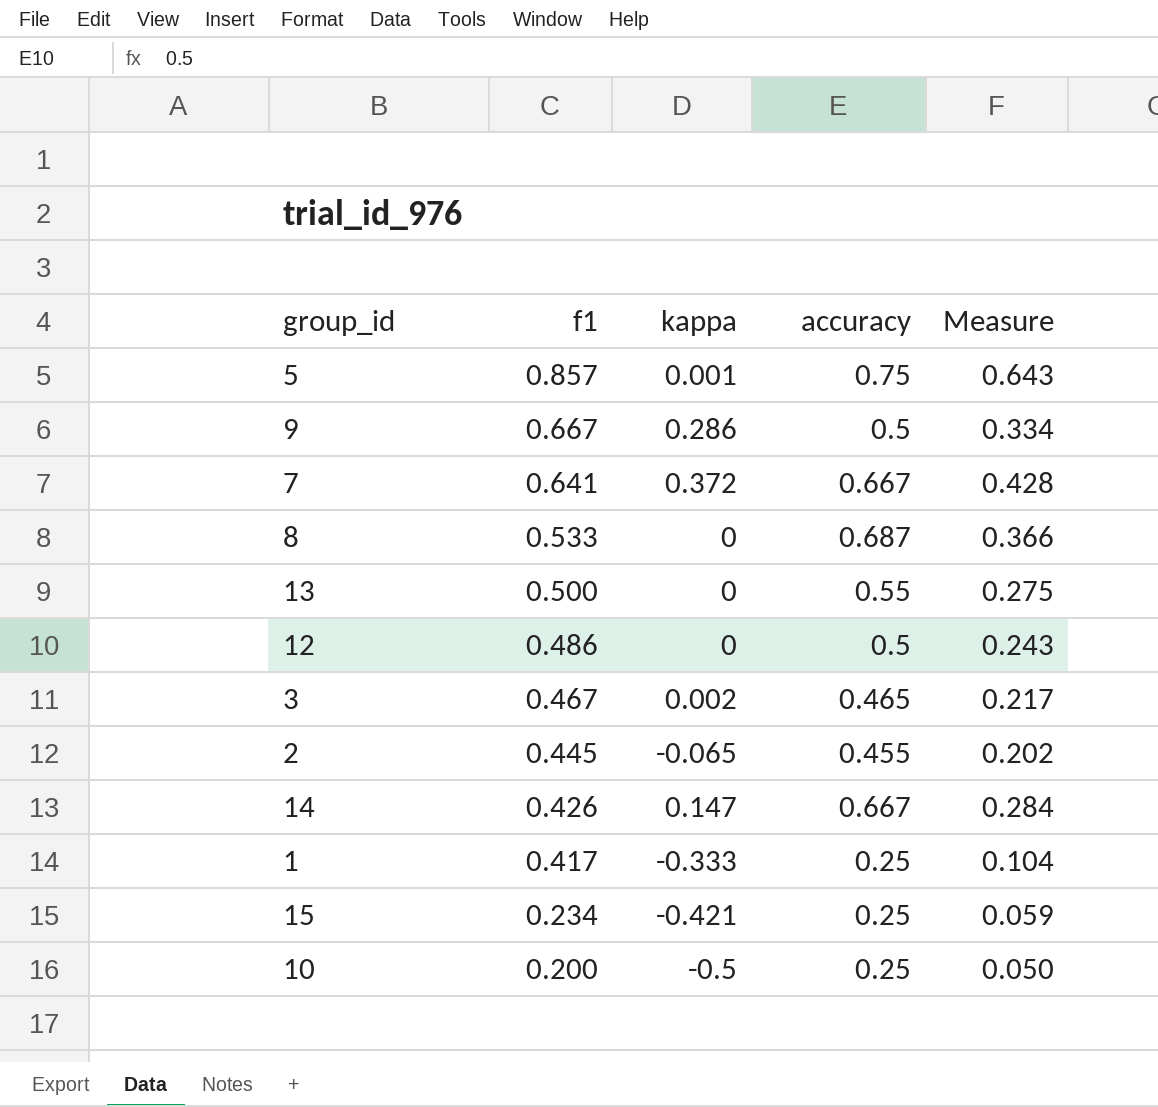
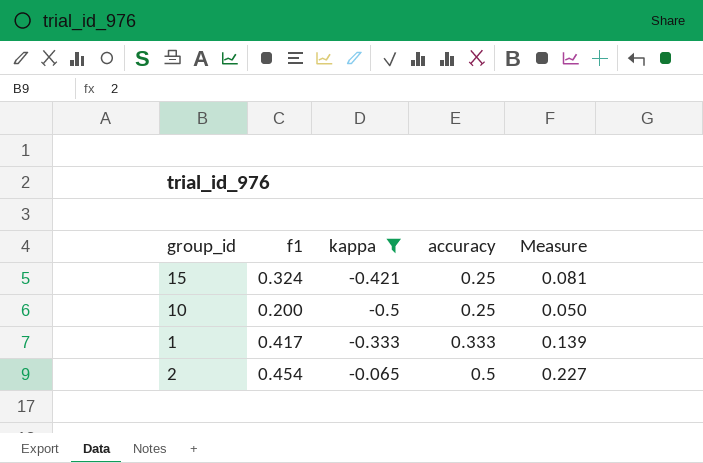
filter: none -> kappa <= -0.065
row order: f1 descending -> accuracy ascending
15 | f1: 0.234 -> 0.324
15 | Measure: 0.059 -> 0.081
1 | accuracy: 0.25 -> 0.333
1 | Measure: 0.104 -> 0.139
2 | f1: 0.445 -> 0.454
2 | accuracy: 0.455 -> 0.5
2 | Measure: 0.202 -> 0.227

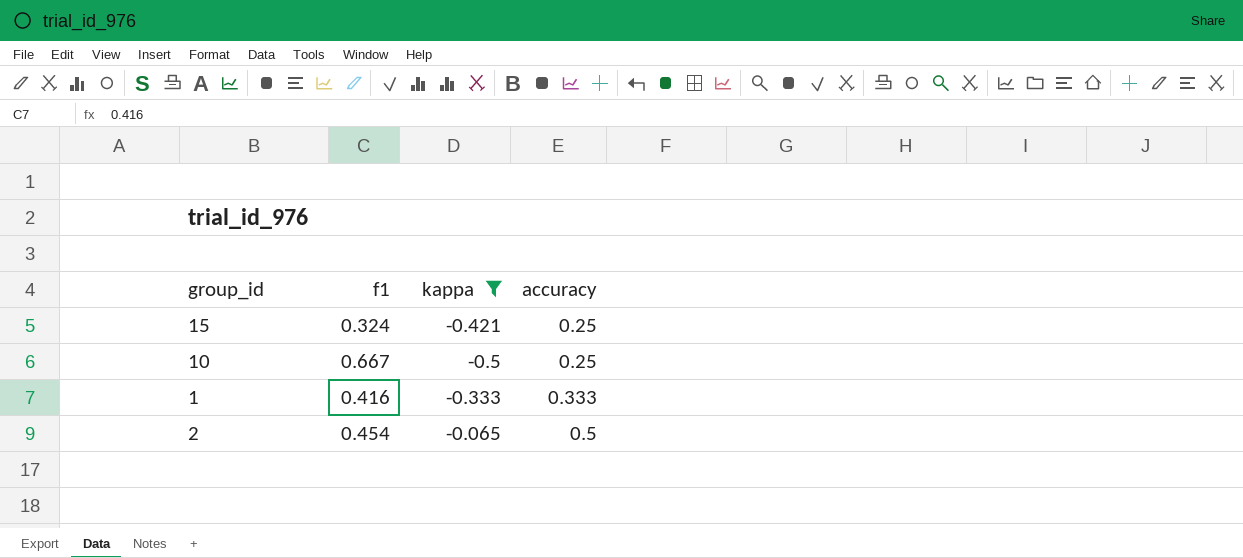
column Measure | formula: [f1] * [accuracy] -> none
10 | f1: 0.200 -> 0.667
1 | f1: 0.417 -> 0.416

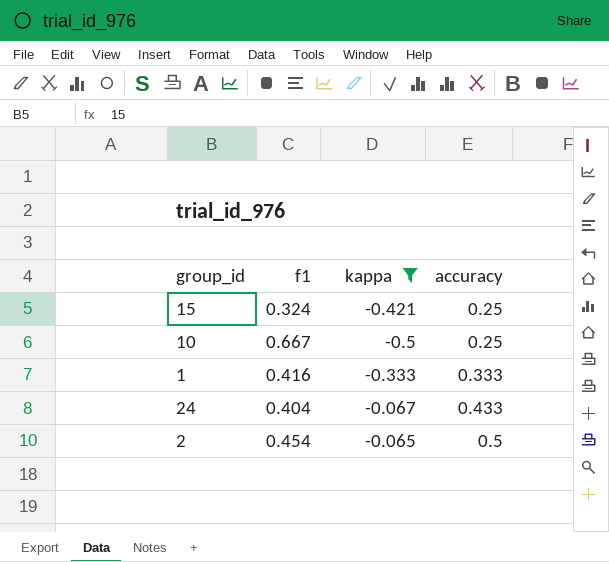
row 24: none -> 0.404 | -0.067 | 0.433

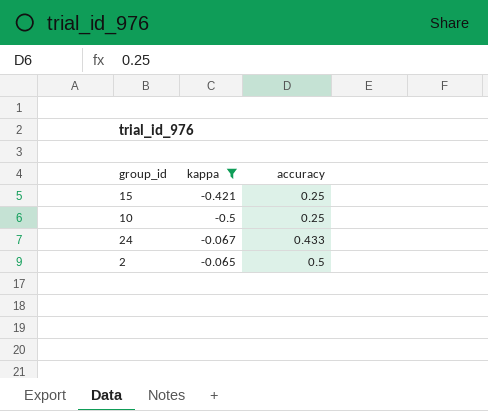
column f1 | position: 2 -> none
row 1: 0.416 | -0.333 | 0.333 -> none

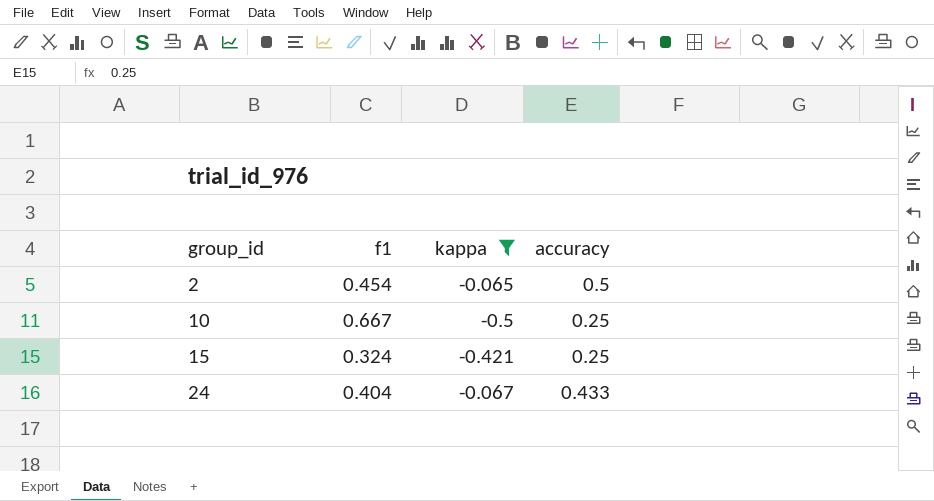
row order: accuracy ascending -> group_id ascending
column f1 | position: none -> 2

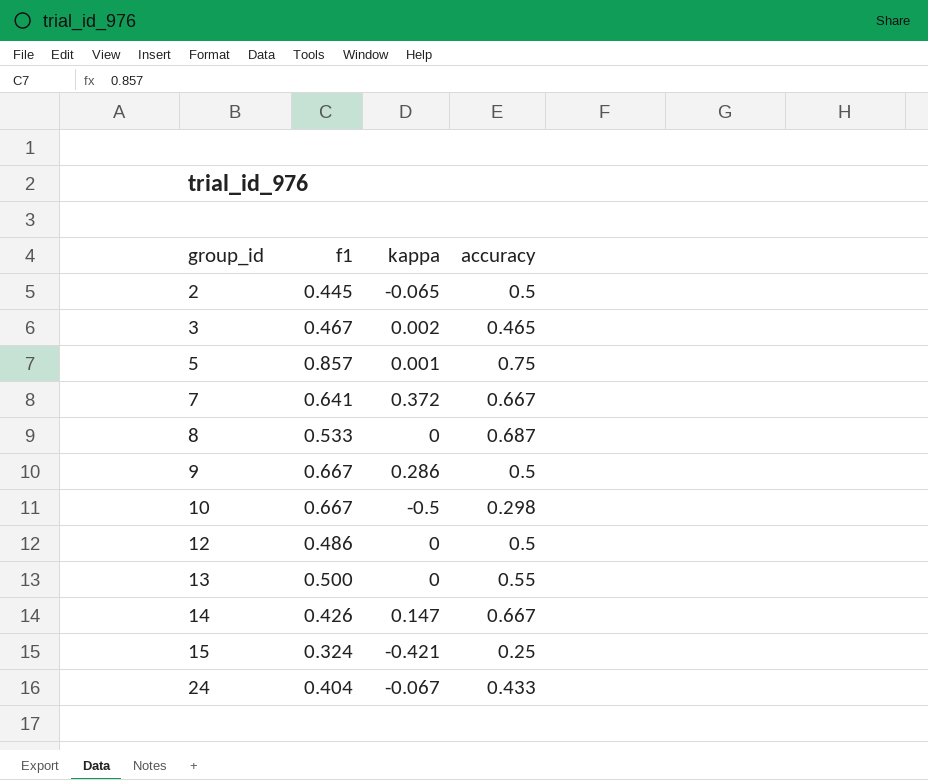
filter: kappa <= -0.065 -> none
2 | f1: 0.454 -> 0.445
10 | accuracy: 0.25 -> 0.298

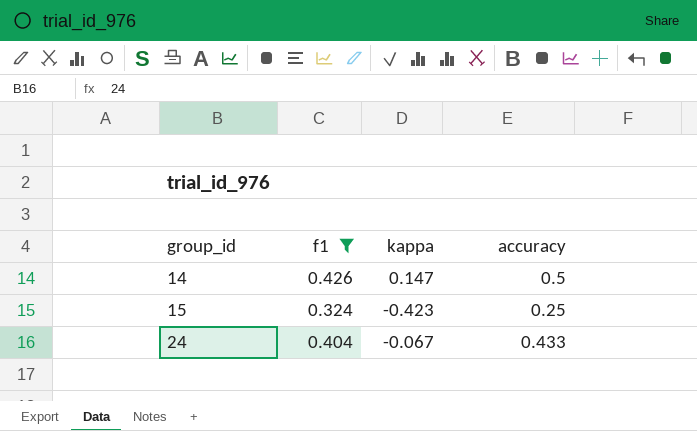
filter: none -> f1 <= 0.426
14 | accuracy: 0.667 -> 0.5
15 | kappa: -0.421 -> -0.423

